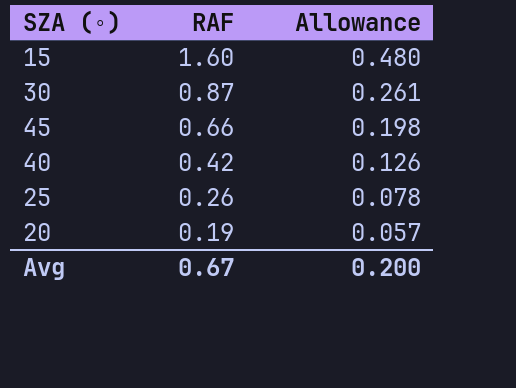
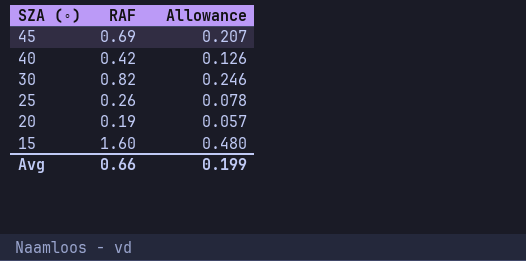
row order: RAF descending -> SZA (∘) descending
45 | RAF: 0.66 -> 0.69
45 | Allowance: 0.198 -> 0.207
30 | RAF: 0.87 -> 0.82
30 | Allowance: 0.261 -> 0.246
Avg | RAF: 0.67 -> 0.66
Avg | Allowance: 0.200 -> 0.199

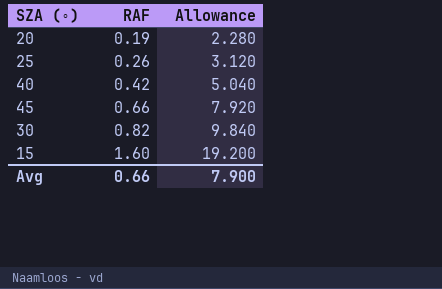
row order: SZA (∘) descending -> RAF ascending
column Allowance | formula: [RAF] * 0.3 -> [RAF] * 12
45 | RAF: 0.69 -> 0.66
Avg | Allowance: 0.199 -> 7.900

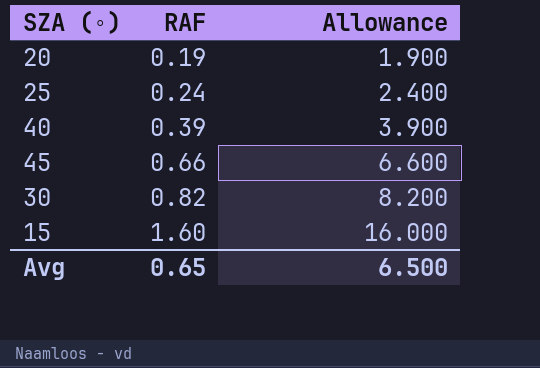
column Allowance | formula: [RAF] * 12 -> [RAF] * 10
25 | RAF: 0.26 -> 0.24
40 | RAF: 0.42 -> 0.39
Avg | RAF: 0.66 -> 0.65
Avg | Allowance: 7.900 -> 6.500

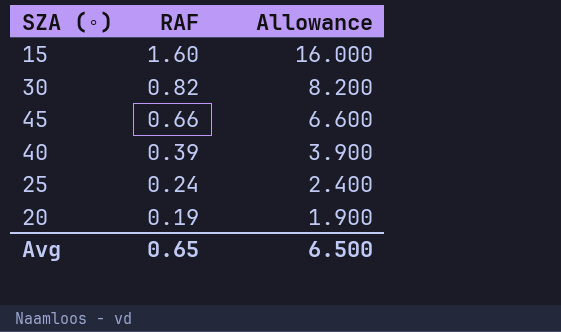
row order: RAF ascending -> RAF descending

